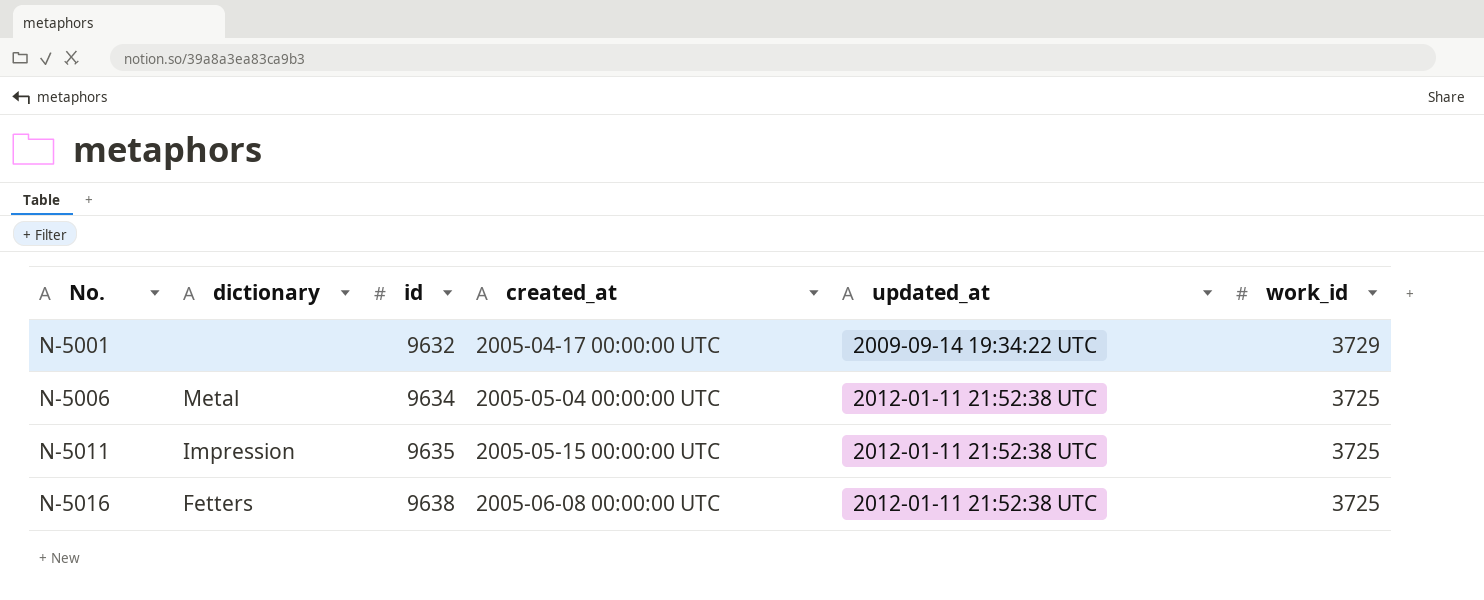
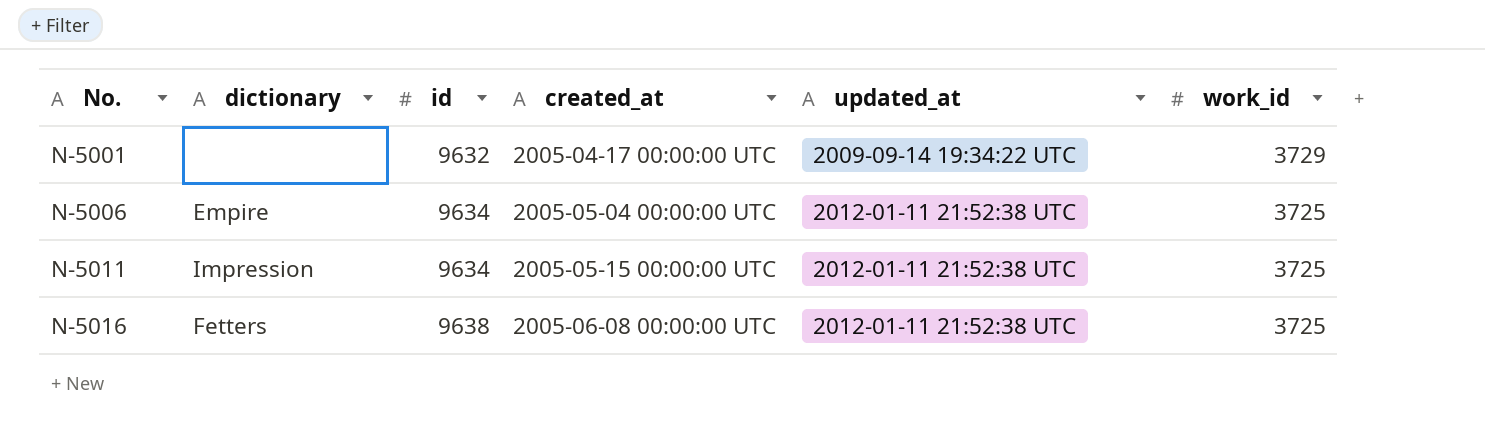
N-5006 | dictionary: Metal -> Empire
N-5011 | id: 9635 -> 9634

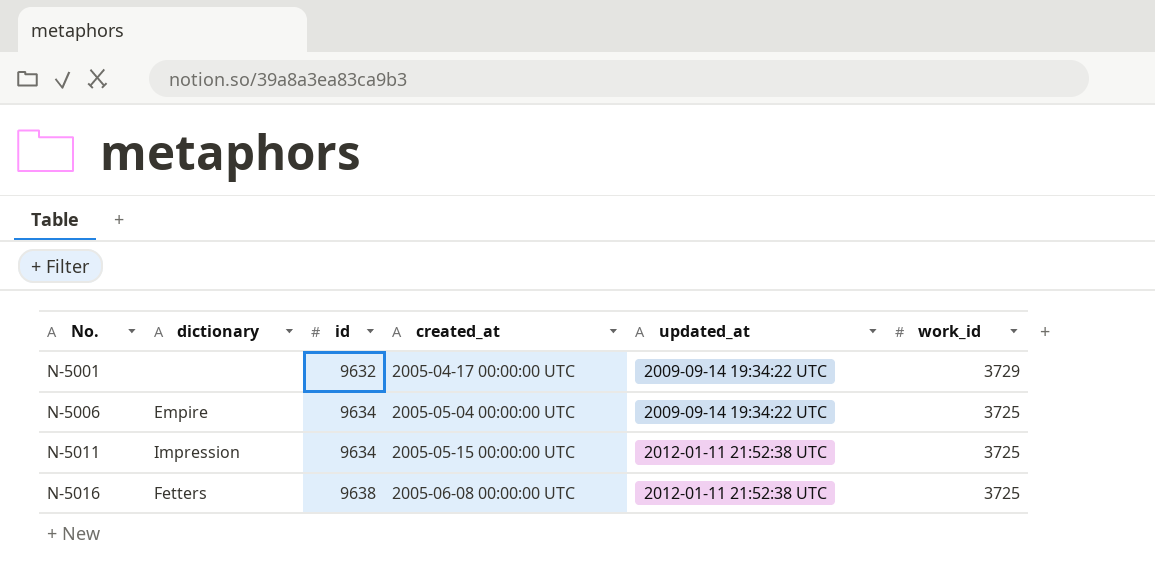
N-5006 | updated_at: 2012-01-11 21:52:38 UTC -> 2009-09-14 19:34:22 UTC

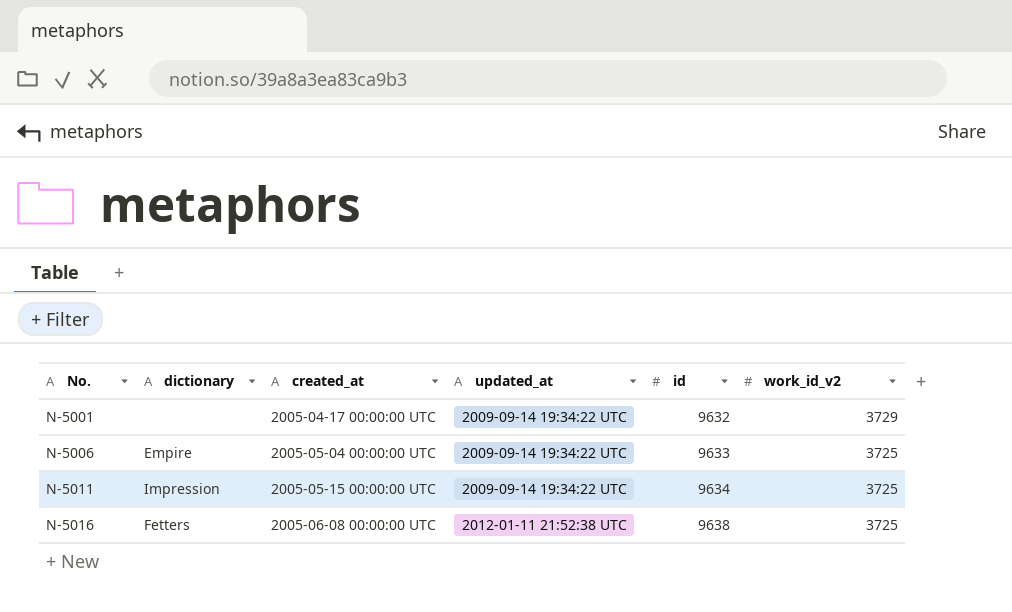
column id | position: 3 -> 5
column name: work_id -> work_id_v2
N-5006 | id: 9634 -> 9633
N-5011 | updated_at: 2012-01-11 21:52:38 UTC -> 2009-09-14 19:34:22 UTC

